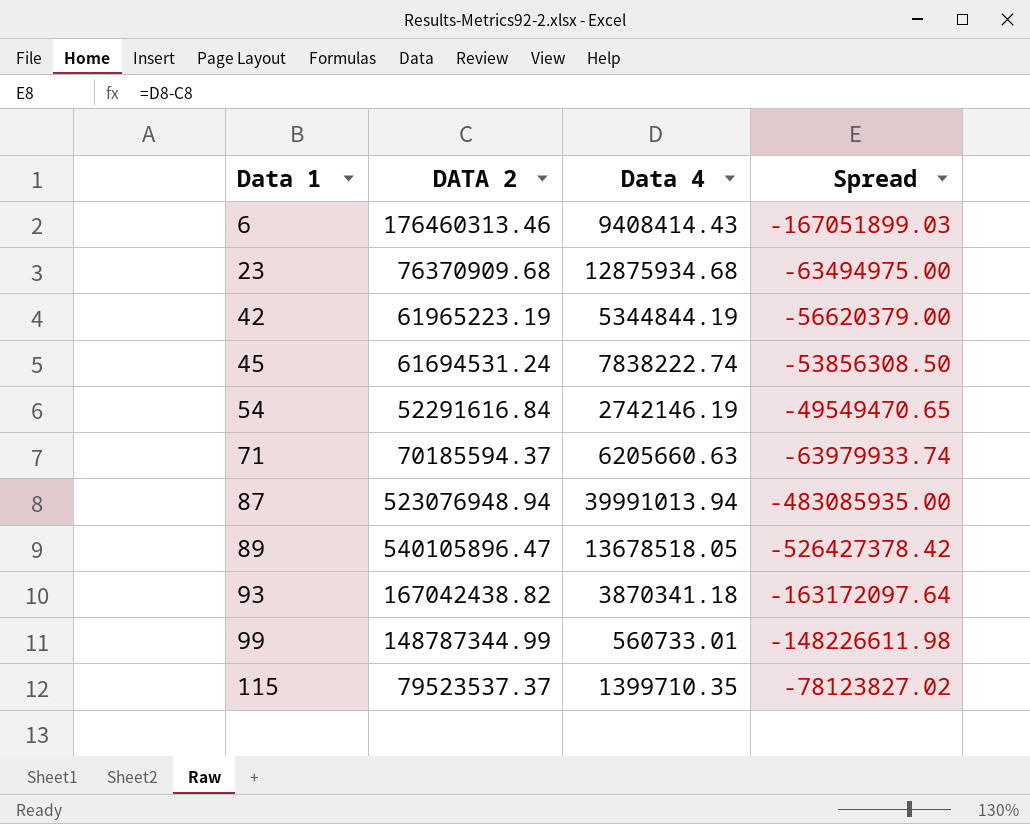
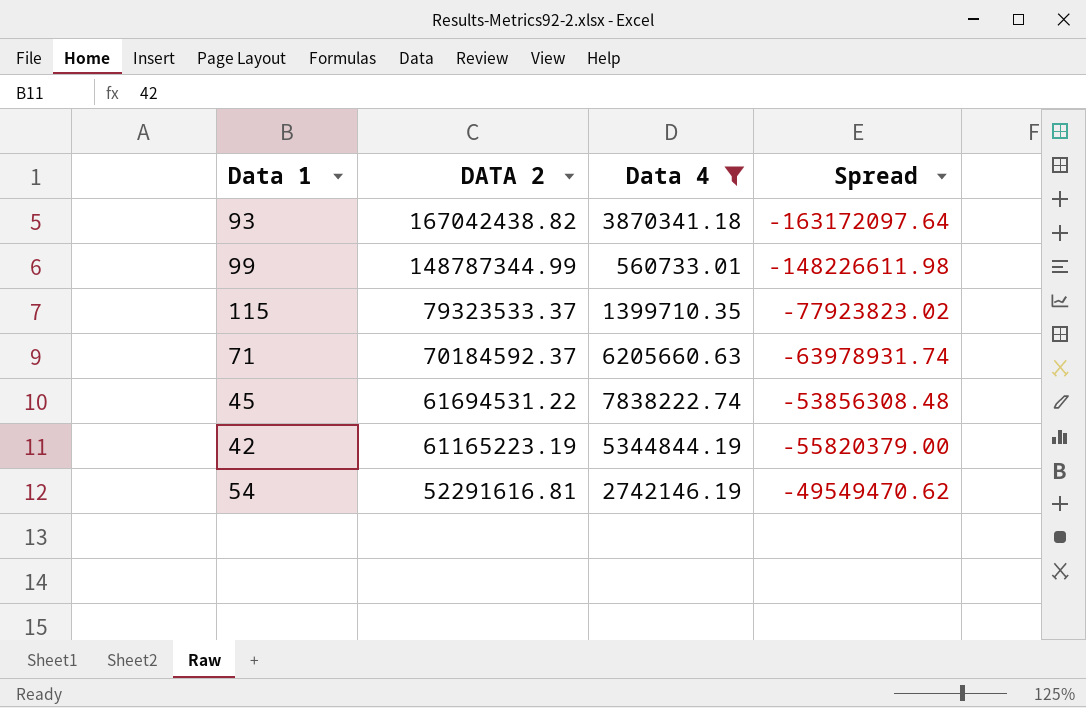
filter: none -> Data 4 <= 7838222.74
row order: Data 1 ascending -> DATA 2 descending
115 | DATA 2: 79523537.37 -> 79323533.37
115 | Spread: -78123827.02 -> -77923823.02
71 | DATA 2: 70185594.37 -> 70184592.37
71 | Spread: -63979933.74 -> -63978931.74
45 | DATA 2: 61694531.24 -> 61694531.22
45 | Spread: -53856308.50 -> -53856308.48
42 | DATA 2: 61965223.19 -> 61165223.19
42 | Spread: -56620379.00 -> -55820379.00
54 | DATA 2: 52291616.84 -> 52291616.81
54 | Spread: -49549470.65 -> -49549470.62

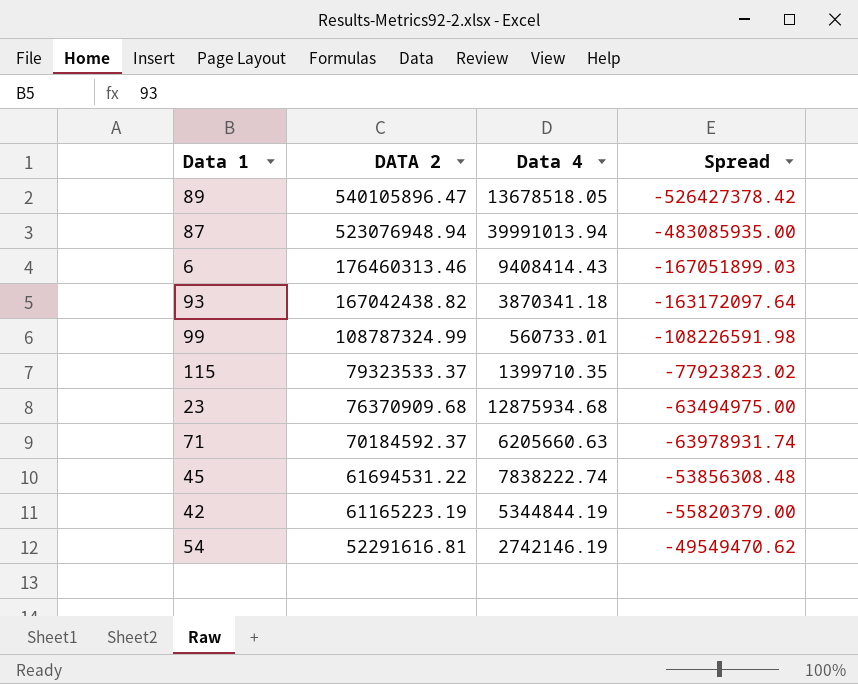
filter: Data 4 <= 7838222.74 -> none
99 | DATA 2: 148787344.99 -> 108787324.99
99 | Spread: -148226611.98 -> -108226591.98

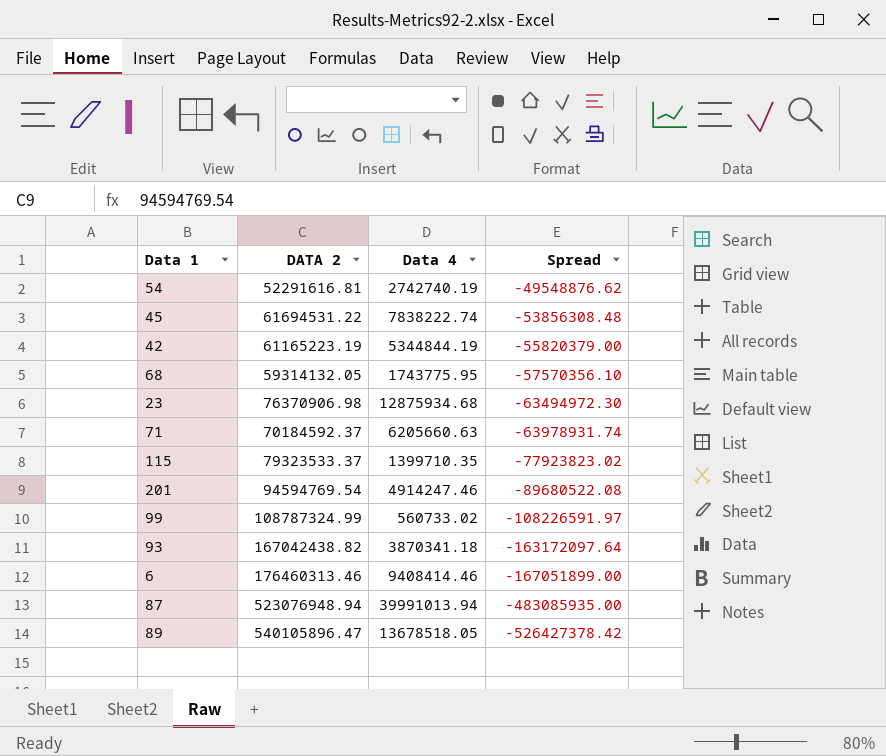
row order: DATA 2 descending -> Spread descending
54 | Data 4: 2742146.19 -> 2742740.19
54 | Spread: -49549470.62 -> -49548876.62
row 68: none -> 59314132.05 | 1743775.95 | -57570356.10
23 | DATA 2: 76370909.68 -> 76370906.98
23 | Spread: -63494975.00 -> -63494972.30
row 201: none -> 94594769.54 | 4914247.46 | -89680522.08
99 | Data 4: 560733.01 -> 560733.02
99 | Spread: -108226591.98 -> -108226591.97
6 | Data 4: 9408414.43 -> 9408414.46
6 | Spread: -167051899.03 -> -167051899.00

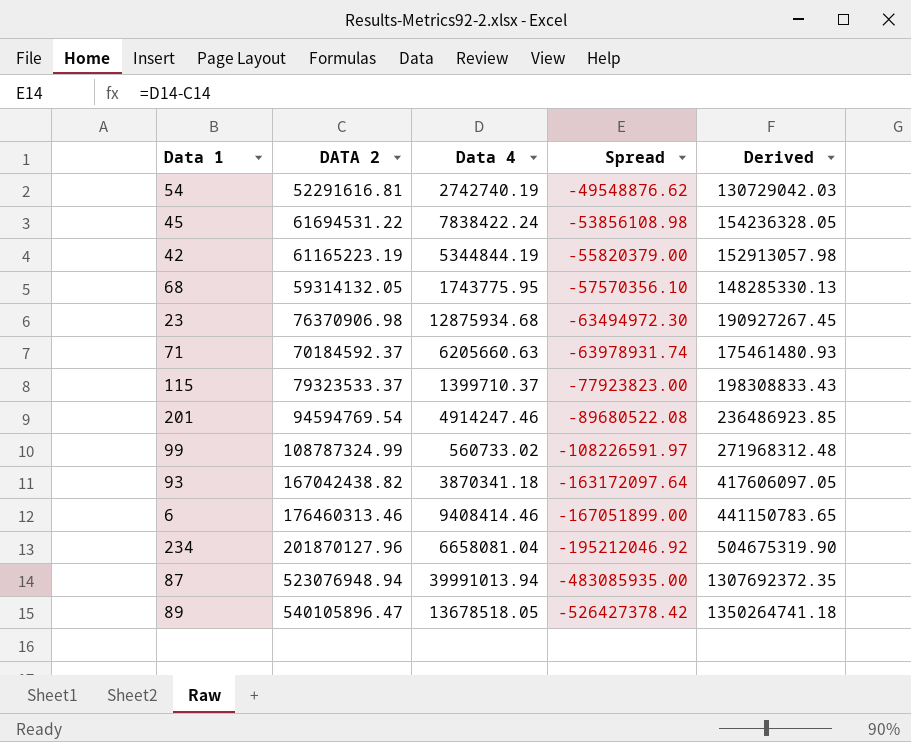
column Derived | formula: none -> [DATA 2] * 2.5
45 | Data 4: 7838222.74 -> 7838422.24
45 | Spread: -53856308.48 -> -53856108.98
115 | Data 4: 1399710.35 -> 1399710.37
115 | Spread: -77923823.02 -> -77923823.00
row 234: none -> 201870127.96 | 6658081.04 | -195212046.92 | 504675319.90

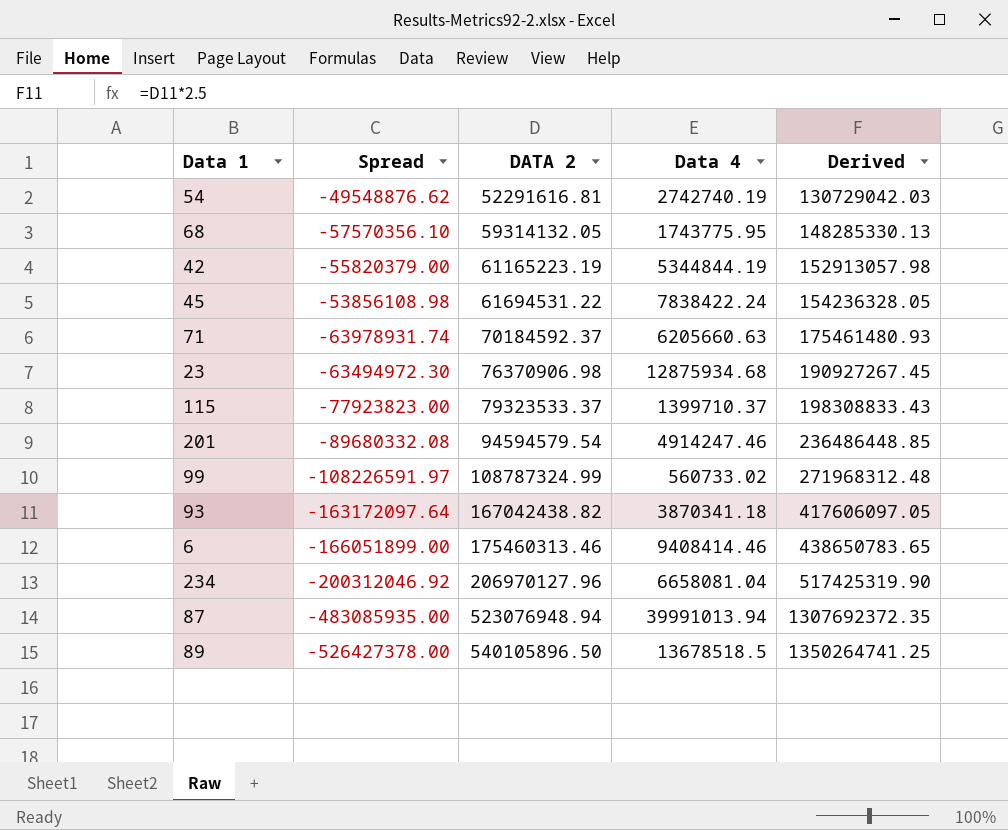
row order: Spread descending -> DATA 2 ascending
column Spread | position: 4 -> 2
201 | Spread: -89680522.08 -> -89680332.08
201 | DATA 2: 94594769.54 -> 94594579.54
201 | Derived: 236486923.85 -> 236486448.85
6 | Spread: -167051899.00 -> -166051899.00
6 | DATA 2: 176460313.46 -> 175460313.46
6 | Derived: 441150783.65 -> 438650783.65
234 | Spread: -195212046.92 -> -200312046.92
234 | DATA 2: 201870127.96 -> 206970127.96
234 | Derived: 504675319.90 -> 517425319.90
89 | Spread: -526427378.42 -> -526427378.00
89 | DATA 2: 540105896.47 -> 540105896.50
89 | Data 4: 13678518.05 -> 13678518.5
89 | Derived: 1350264741.18 -> 1350264741.25

